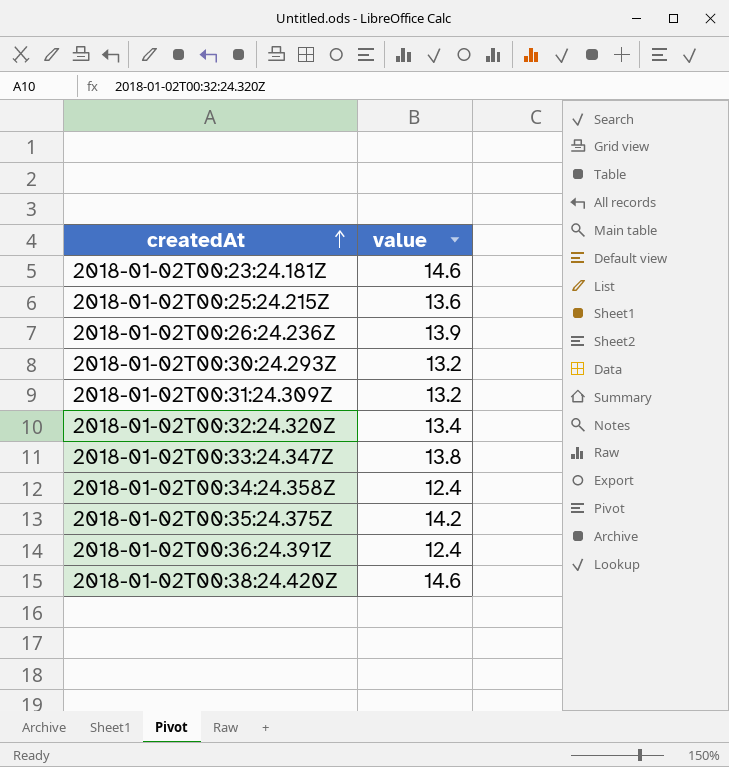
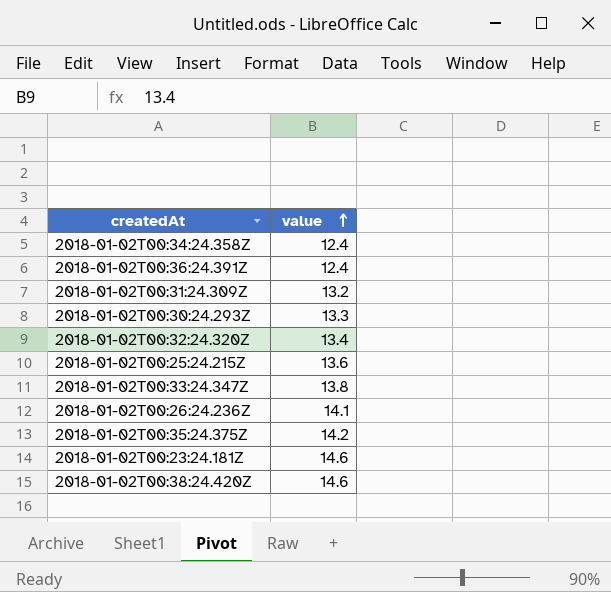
row order: createdAt ascending -> value ascending
2018-01-02T00:30:24.293Z | value: 13.2 -> 13.3
2018-01-02T00:26:24.236Z | value: 13.9 -> 14.1

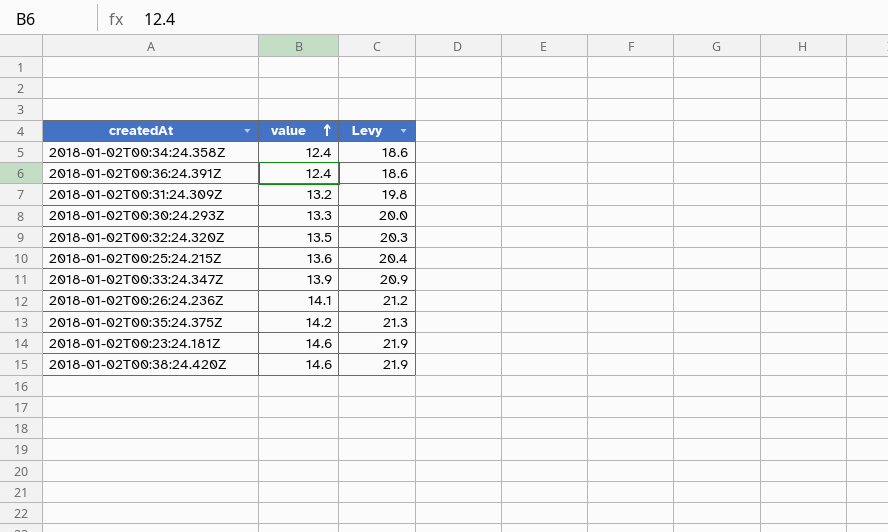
column Levy | formula: none -> [value] * 1.5
2018-01-02T00:32:24.320Z | value: 13.4 -> 13.5
2018-01-02T00:33:24.347Z | value: 13.8 -> 13.9

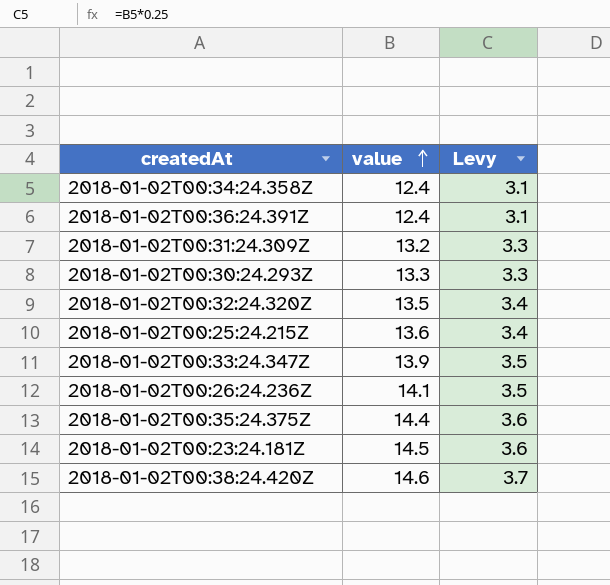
column Levy | formula: [value] * 1.5 -> [value] * 0.25
2018-01-02T00:35:24.375Z | value: 14.2 -> 14.4
2018-01-02T00:23:24.181Z | value: 14.6 -> 14.5

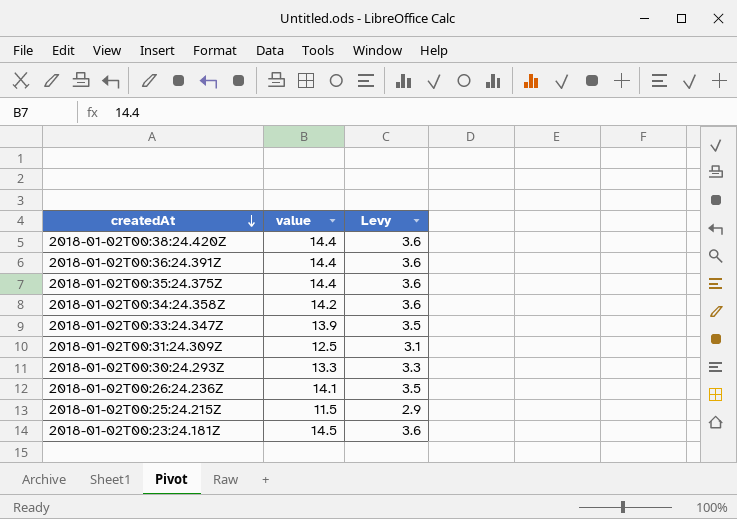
row order: value ascending -> createdAt descending
row 2018-01-02T00:32:24.320Z: 13.5 | 3.4 -> none
2018-01-02T00:38:24.420Z | value: 14.6 -> 14.4
2018-01-02T00:38:24.420Z | Levy: 3.7 -> 3.6
2018-01-02T00:36:24.391Z | value: 12.4 -> 14.4
2018-01-02T00:36:24.391Z | Levy: 3.1 -> 3.6
2018-01-02T00:34:24.358Z | value: 12.4 -> 14.2
2018-01-02T00:34:24.358Z | Levy: 3.1 -> 3.6
2018-01-02T00:31:24.309Z | value: 13.2 -> 12.5
2018-01-02T00:31:24.309Z | Levy: 3.3 -> 3.1
2018-01-02T00:25:24.215Z | value: 13.6 -> 11.5
2018-01-02T00:25:24.215Z | Levy: 3.4 -> 2.9

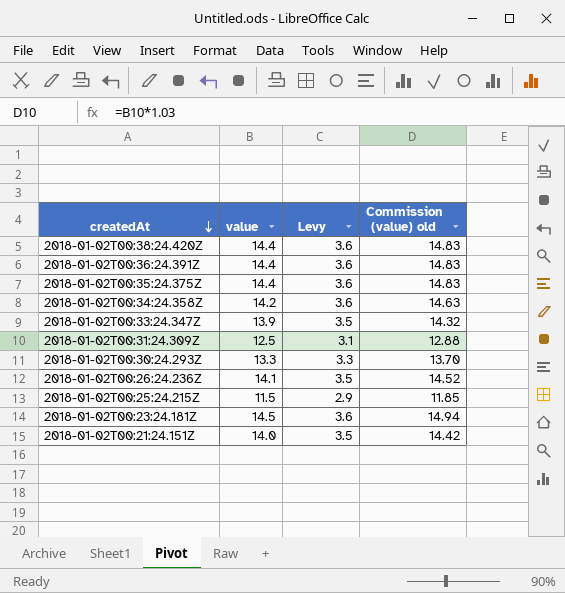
column Commission (value) old | formula: none -> [value] * 1.03
row 2018-01-02T00:21:24.151Z: none -> 14.0 | 3.5 | 14.42

